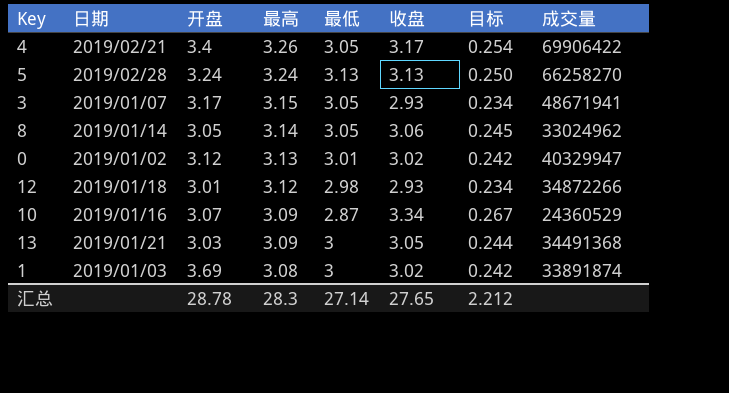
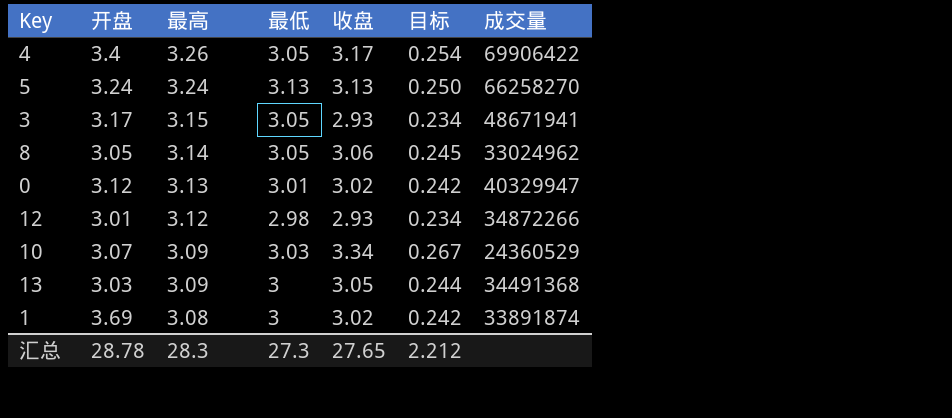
column 日期 | position: 2 -> none
10 | 最低: 2.87 -> 3.03
汇总 | 最低: 27.14 -> 27.3

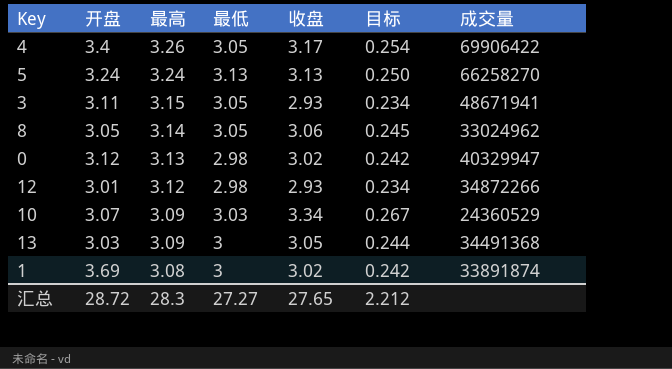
3 | 开盘: 3.17 -> 3.11
0 | 最低: 3.01 -> 2.98
汇总 | 开盘: 28.78 -> 28.72
汇总 | 最低: 27.3 -> 27.27

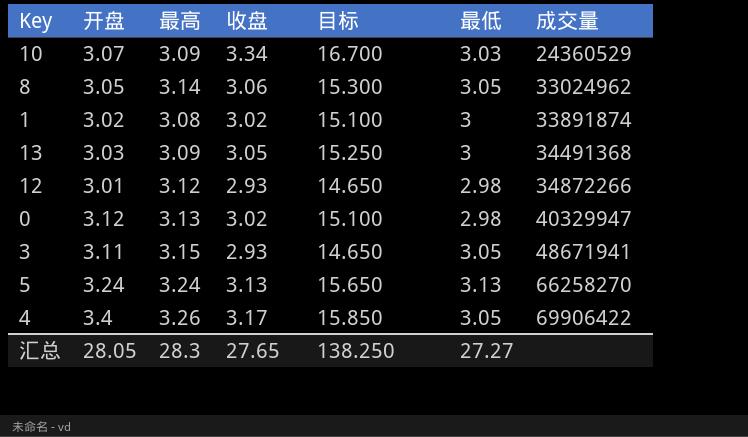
row order: 最高 descending -> 成交量 ascending
column 目标 | formula: [收盘] * 0.08 -> [收盘] * 5
column 最低 | position: 4 -> 6
1 | 开盘: 3.69 -> 3.02
汇总 | 开盘: 28.72 -> 28.05
汇总 | 目标: 2.212 -> 138.250

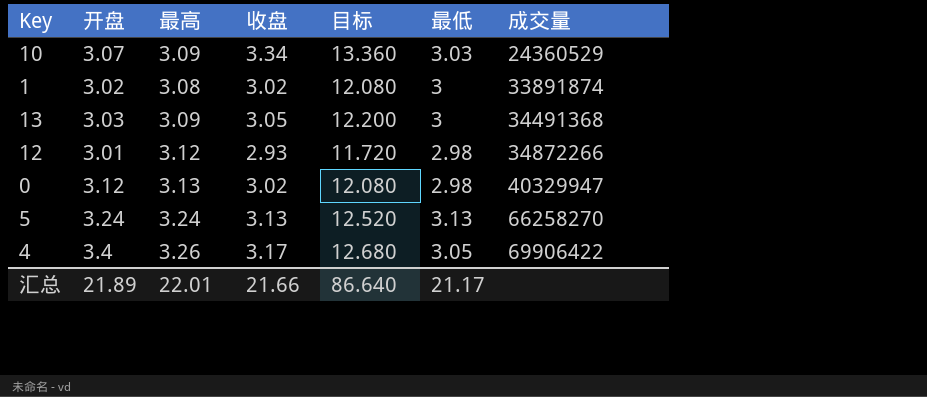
column 目标 | formula: [收盘] * 5 -> [收盘] * 4
row 8: 3.05 | 3.14 | 3.06 | 15.300 | 3.05 | 33024962 -> none
row 3: 3.11 | 3.15 | 2.93 | 14.650 | 3.05 | 48671941 -> none
汇总 | 开盘: 28.05 -> 21.89
汇总 | 最高: 28.3 -> 22.01
汇总 | 收盘: 27.65 -> 21.66
汇总 | 目标: 138.250 -> 86.640
汇总 | 最低: 27.27 -> 21.17

